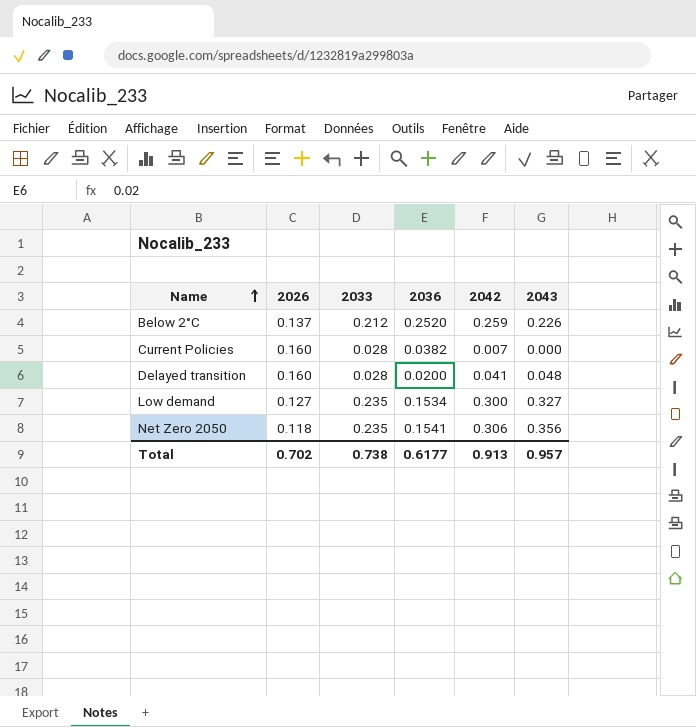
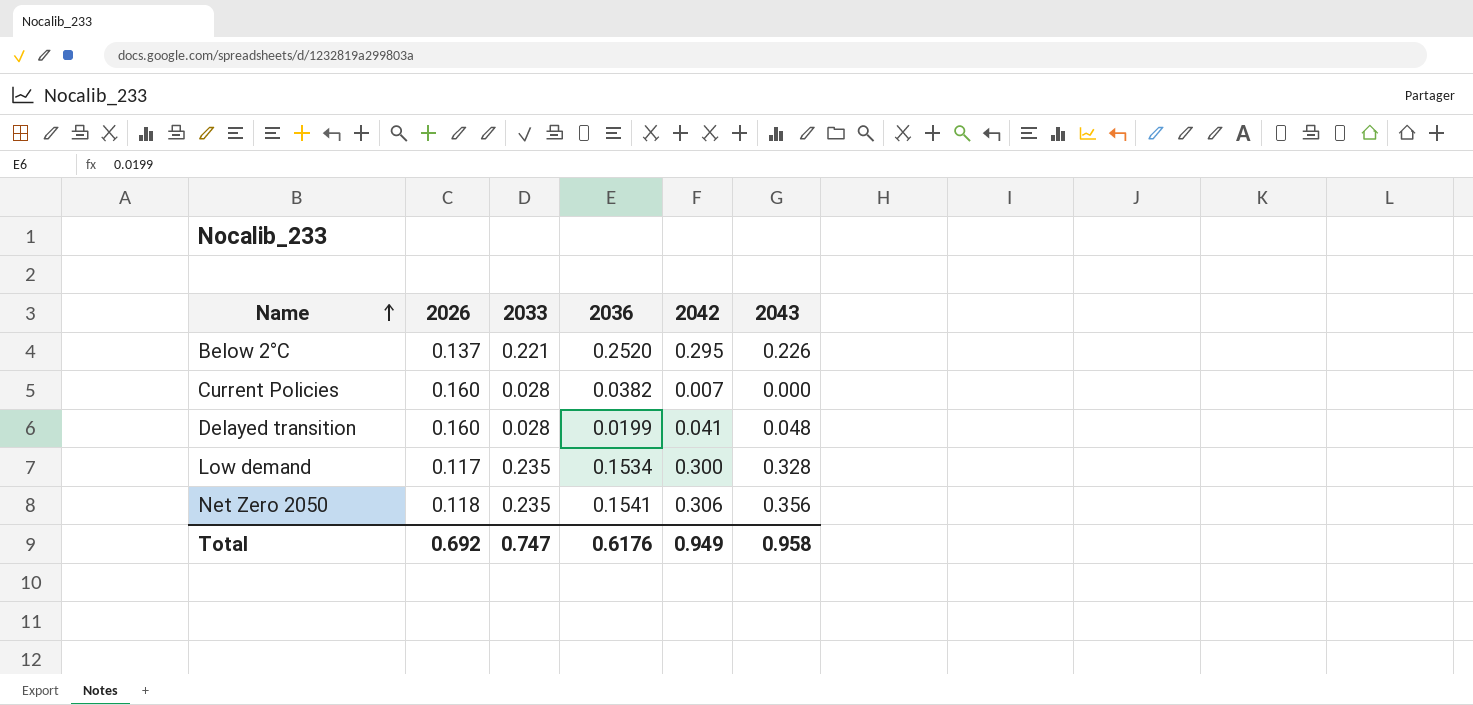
Below 2°C | 2033: 0.212 -> 0.221
Below 2°C | 2042: 0.259 -> 0.295
Delayed transition | 2036: 0.0200 -> 0.0199
Low demand | 2026: 0.127 -> 0.117
Low demand | 2043: 0.327 -> 0.328
Total | 2026: 0.702 -> 0.692
Total | 2033: 0.738 -> 0.747
Total | 2036: 0.6177 -> 0.6176
Total | 2042: 0.913 -> 0.949
Total | 2043: 0.957 -> 0.958

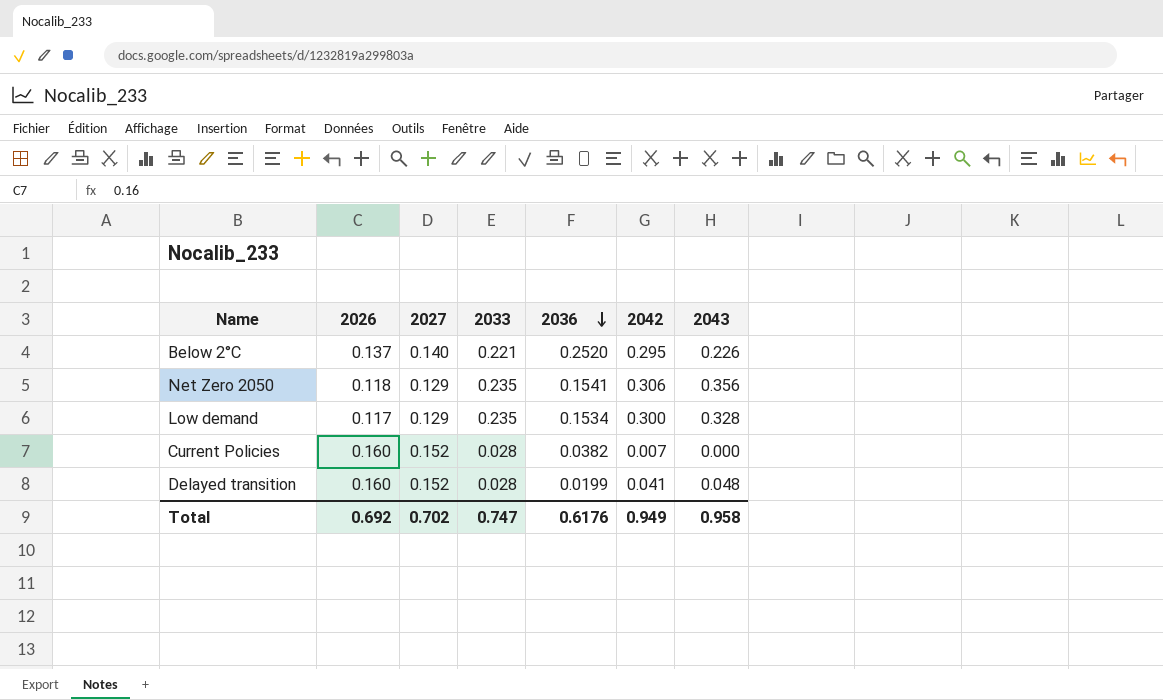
row order: Name ascending -> 2036 descending
column 2027 | position: none -> 3

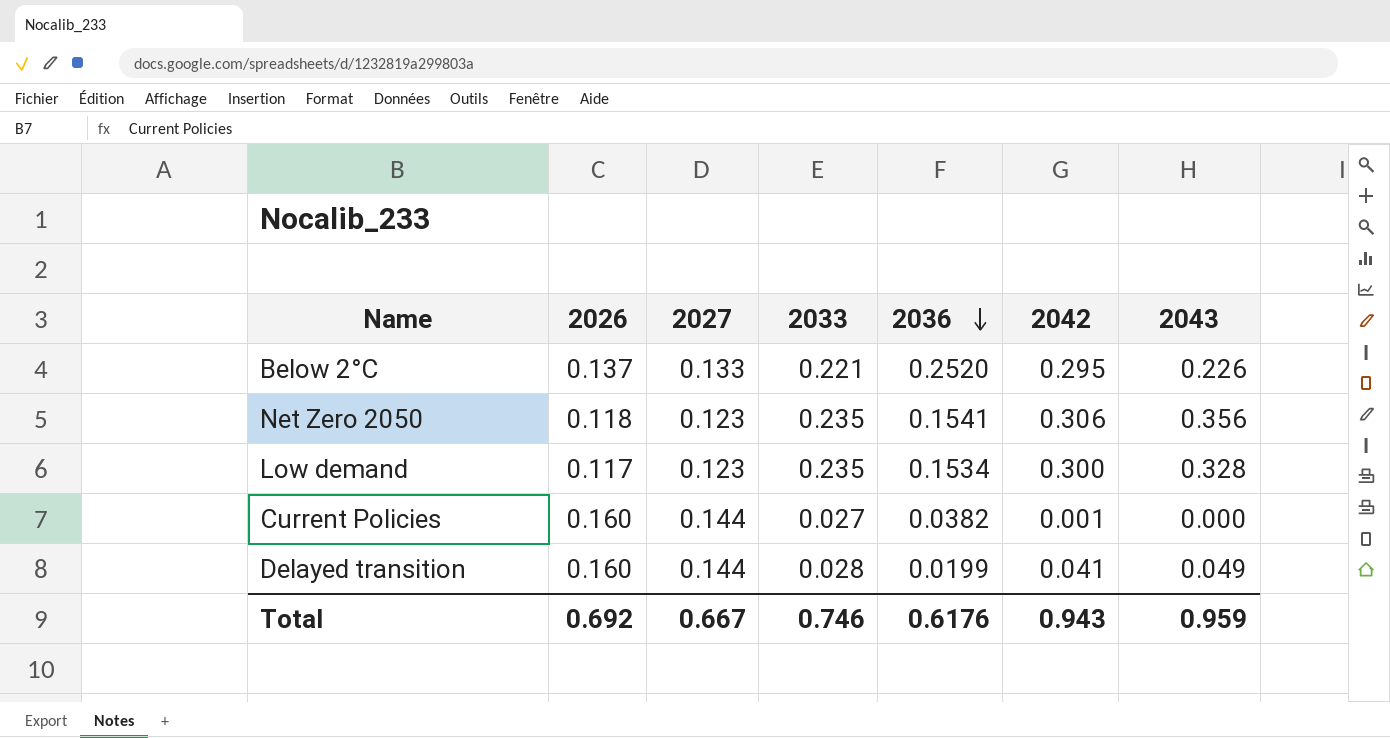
Below 2°C | 2027: 0.140 -> 0.133
Net Zero 2050 | 2027: 0.129 -> 0.123
Low demand | 2027: 0.129 -> 0.123
Current Policies | 2027: 0.152 -> 0.144
Current Policies | 2033: 0.028 -> 0.027
Current Policies | 2042: 0.007 -> 0.001
Delayed transition | 2027: 0.152 -> 0.144
Delayed transition | 2043: 0.048 -> 0.049
Total | 2027: 0.702 -> 0.667
Total | 2033: 0.747 -> 0.746
Total | 2042: 0.949 -> 0.943
Total | 2043: 0.958 -> 0.959

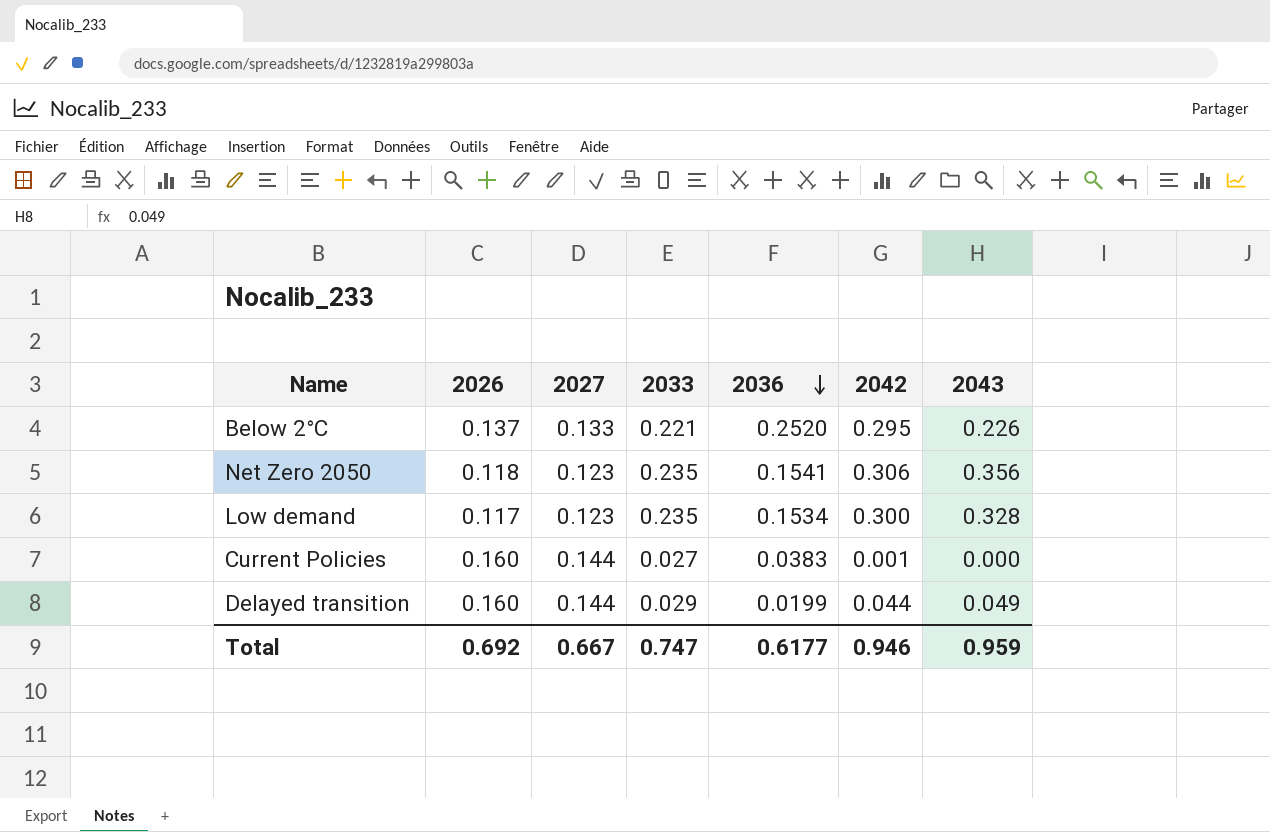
Current Policies | 2036: 0.0382 -> 0.0383
Delayed transition | 2033: 0.028 -> 0.029
Delayed transition | 2042: 0.041 -> 0.044
Total | 2033: 0.746 -> 0.747
Total | 2036: 0.6176 -> 0.6177
Total | 2042: 0.943 -> 0.946

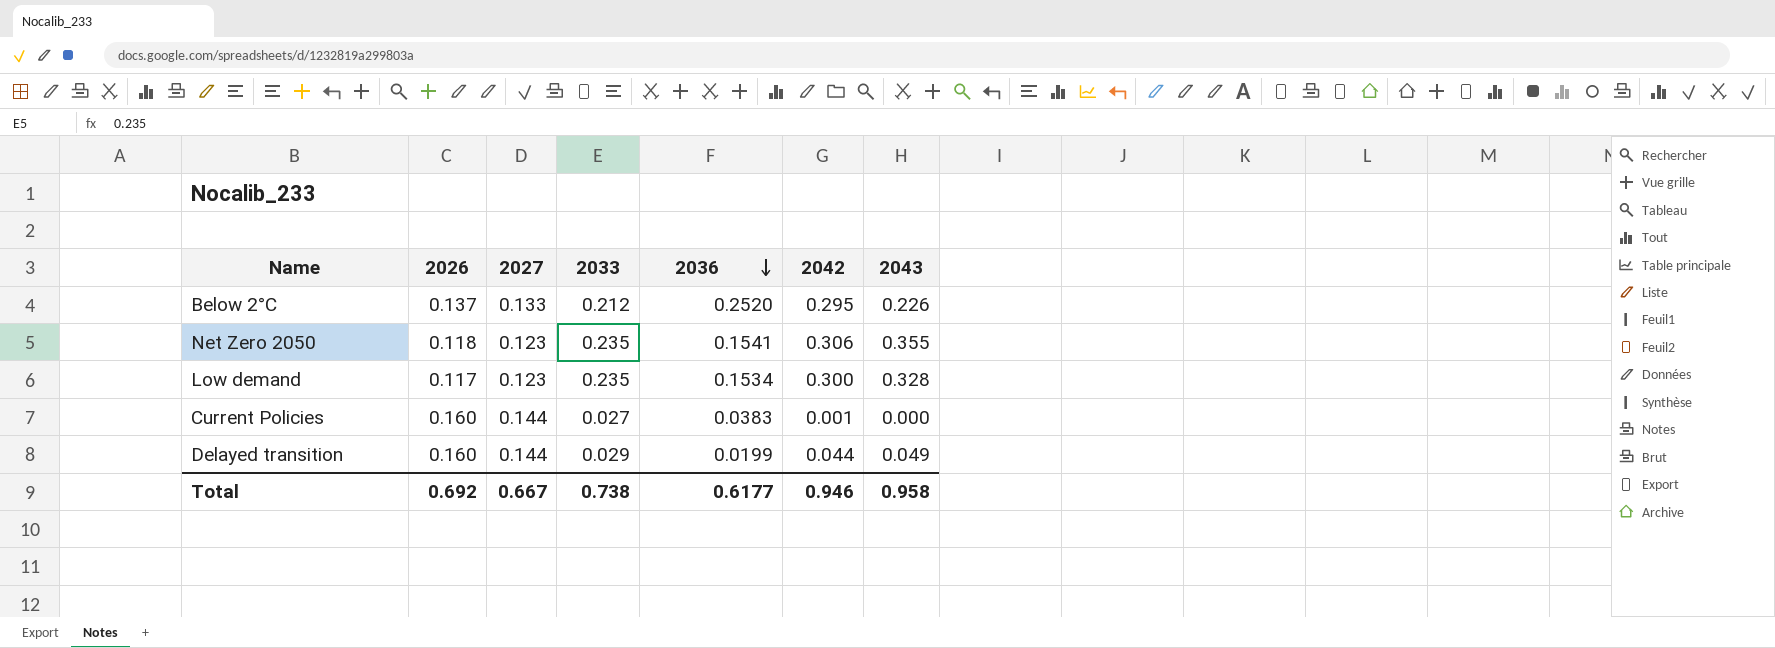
Below 2°C | 2033: 0.221 -> 0.212
Net Zero 2050 | 2043: 0.356 -> 0.355
Total | 2033: 0.747 -> 0.738
Total | 2043: 0.959 -> 0.958

